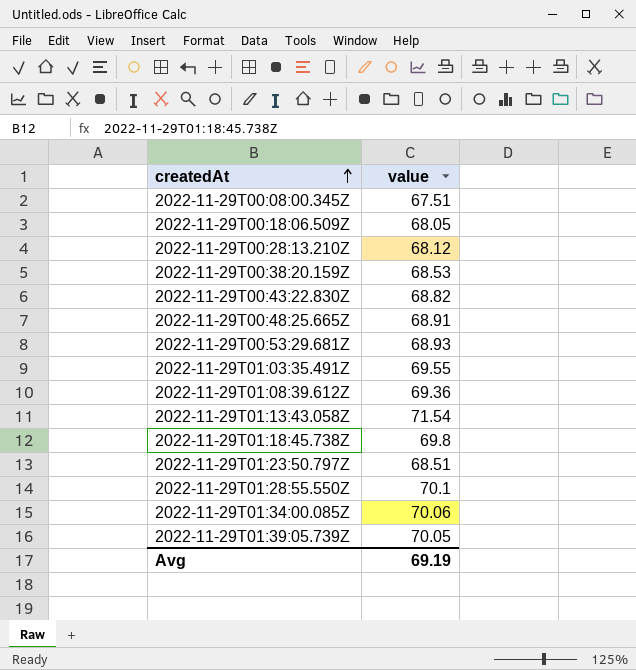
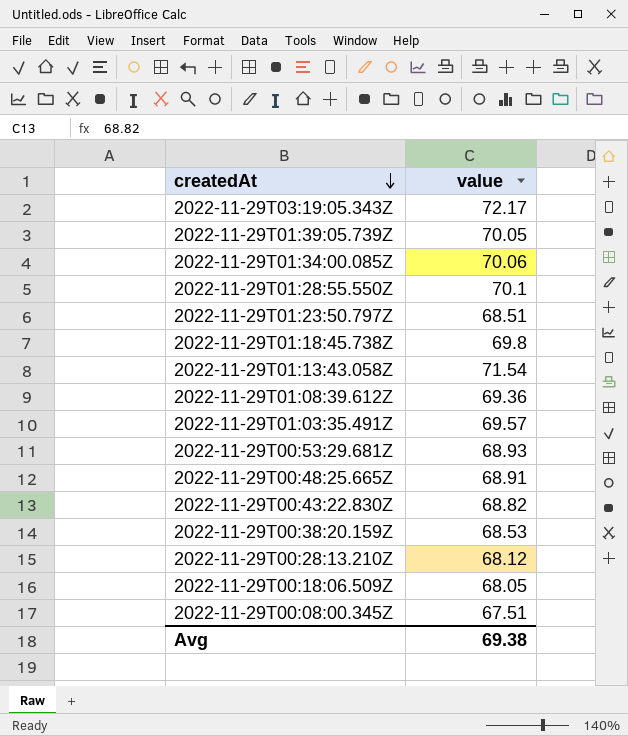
row order: createdAt ascending -> createdAt descending
row 2022-11-29T03:19:05.343Z: none -> 72.17
2022-11-29T01:03:35.491Z | value: 69.55 -> 69.57
Avg | value: 69.19 -> 69.38

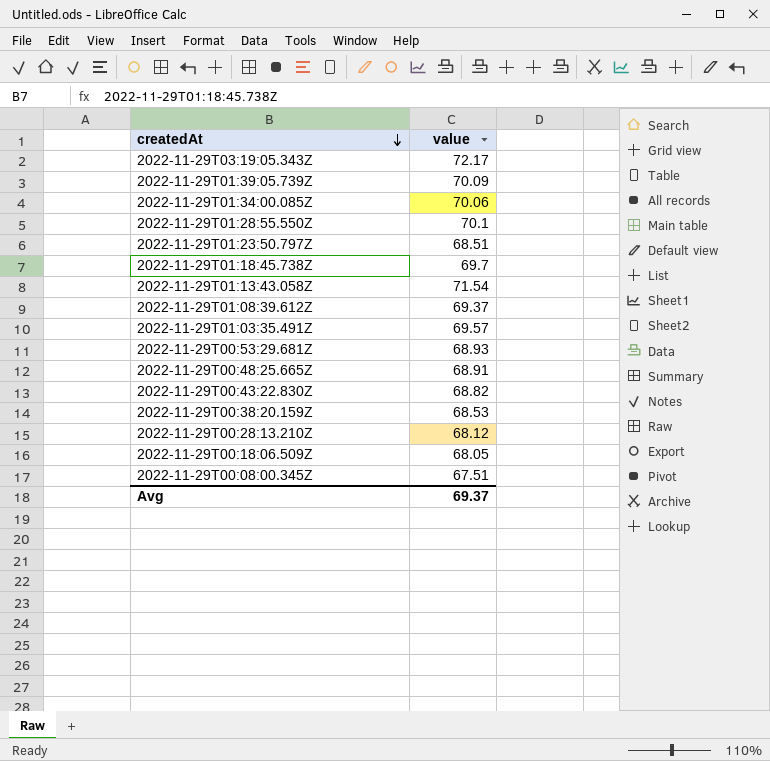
2022-11-29T01:39:05.739Z | value: 70.05 -> 70.09
2022-11-29T01:18:45.738Z | value: 69.8 -> 69.7
2022-11-29T01:08:39.612Z | value: 69.36 -> 69.37
Avg | value: 69.38 -> 69.37

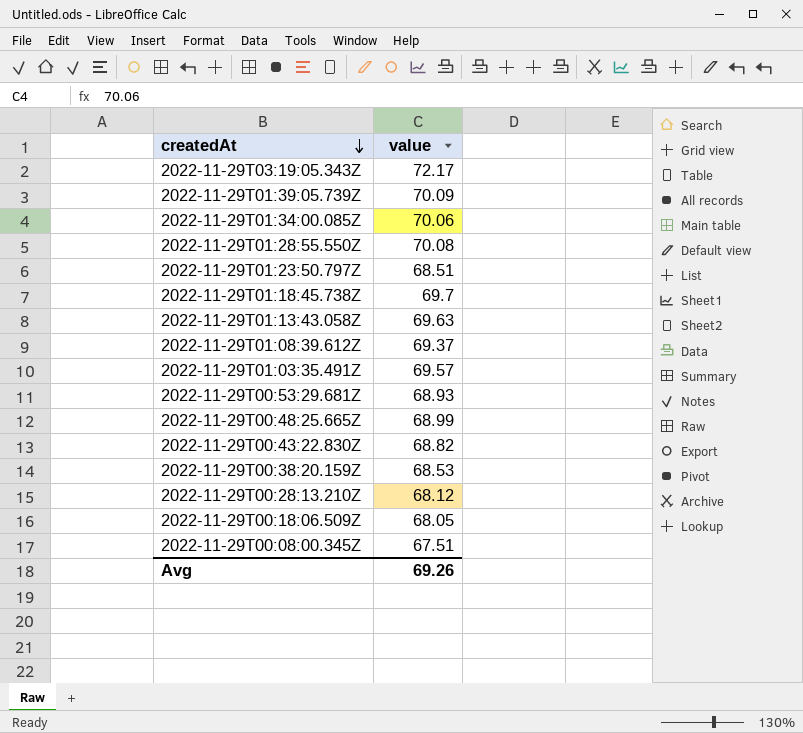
2022-11-29T01:28:55.550Z | value: 70.1 -> 70.08
2022-11-29T01:13:43.058Z | value: 71.54 -> 69.63
2022-11-29T00:48:25.665Z | value: 68.91 -> 68.99
Avg | value: 69.37 -> 69.26

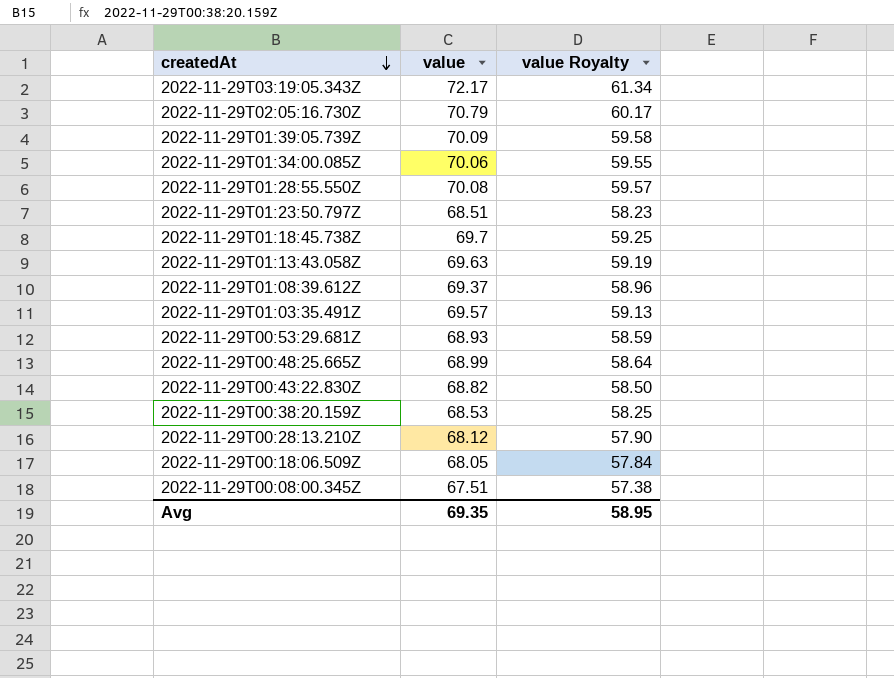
column value Royalty | formula: none -> [value] * 0.85
row 2022-11-29T02:05:16.730Z: none -> 70.79 | 60.17
Avg | value: 69.26 -> 69.35

